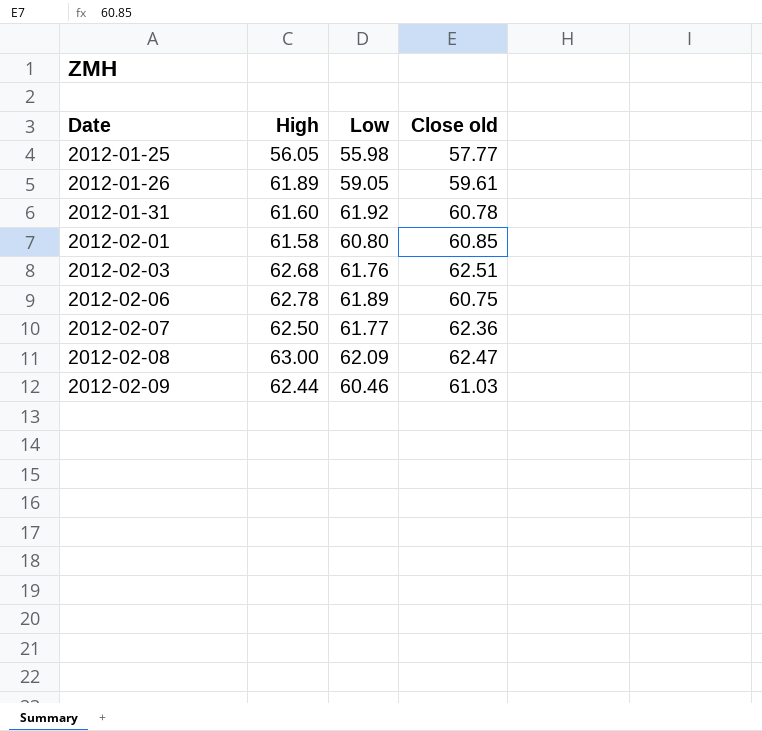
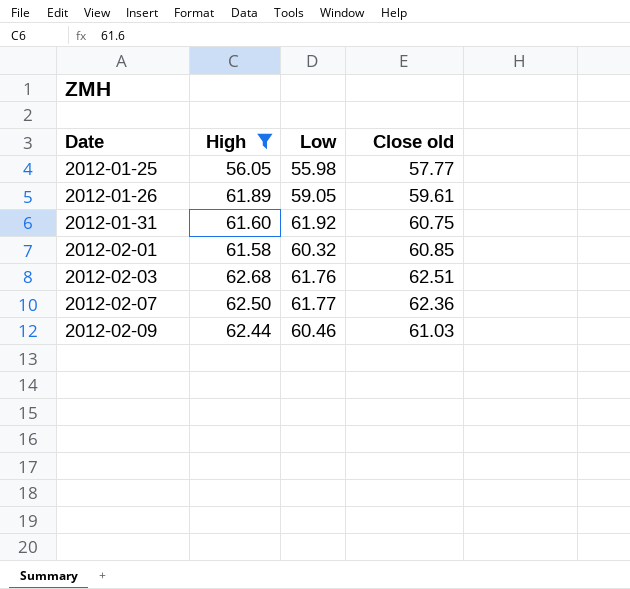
filter: none -> High <= 62.68
2012-01-31 | Close old: 60.78 -> 60.75
2012-02-01 | Low: 60.80 -> 60.32

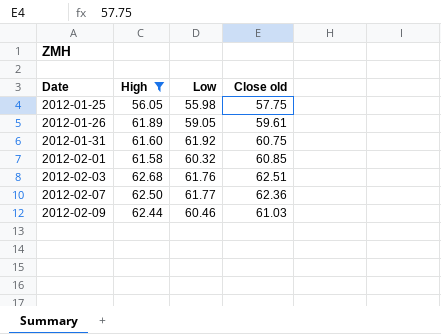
2012-01-25 | Close old: 57.77 -> 57.75

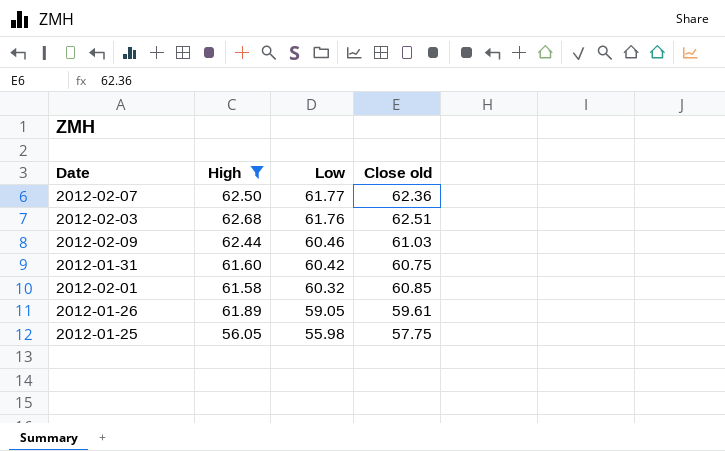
row order: Date ascending -> Low descending
2012-01-31 | Low: 61.92 -> 60.42

